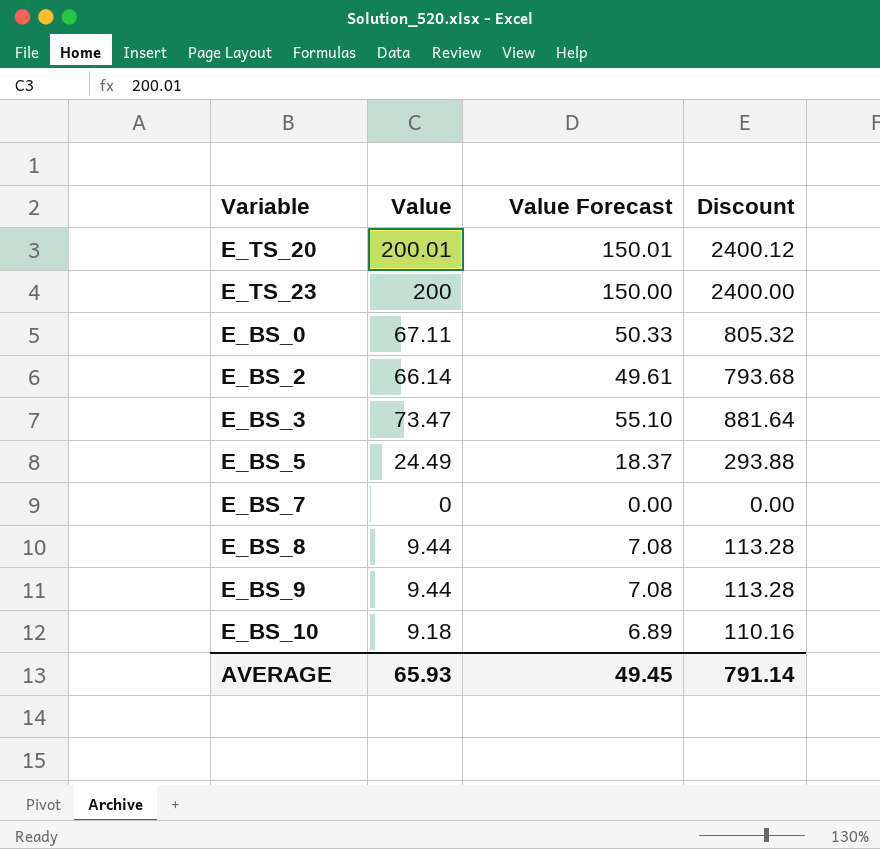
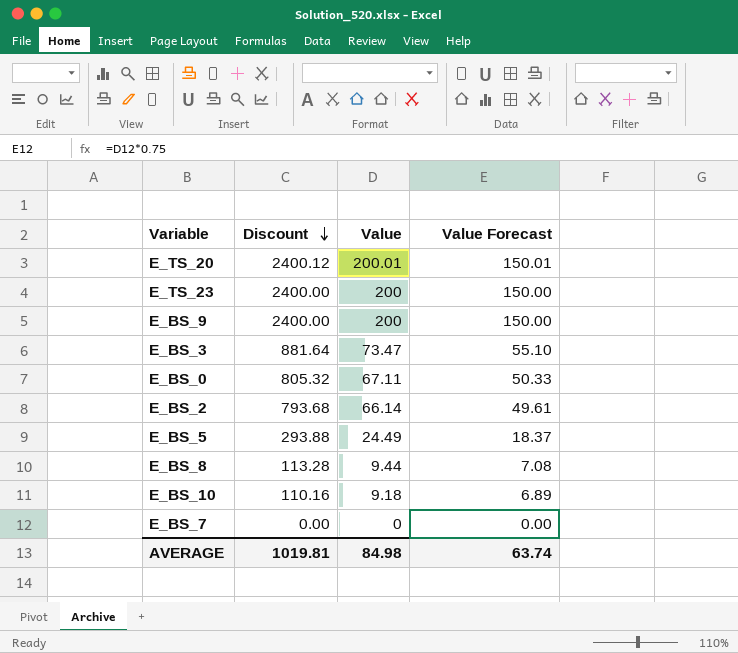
row order: none -> Discount descending
column Discount | position: 4 -> 2
E_BS_9 | Discount: 113.28 -> 2400.00
E_BS_9 | Value: 9.44 -> 200
E_BS_9 | Value Forecast: 7.08 -> 150.00
AVERAGE | Discount: 791.14 -> 1019.81
AVERAGE | Value: 65.93 -> 84.98
AVERAGE | Value Forecast: 49.45 -> 63.74

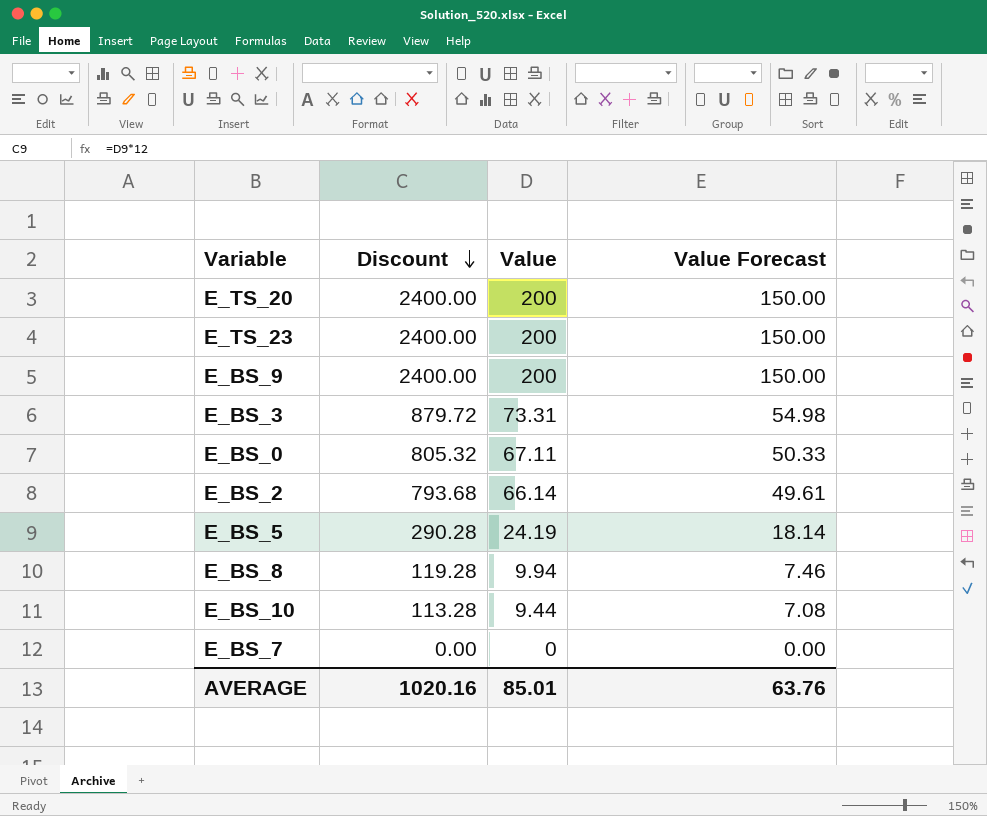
E_TS_20 | Discount: 2400.12 -> 2400.00
E_TS_20 | Value: 200.01 -> 200
E_TS_20 | Value Forecast: 150.01 -> 150.00
E_BS_3 | Discount: 881.64 -> 879.72
E_BS_3 | Value: 73.47 -> 73.31
E_BS_3 | Value Forecast: 55.10 -> 54.98
E_BS_5 | Discount: 293.88 -> 290.28
E_BS_5 | Value: 24.49 -> 24.19
E_BS_5 | Value Forecast: 18.37 -> 18.14
E_BS_8 | Discount: 113.28 -> 119.28
E_BS_8 | Value: 9.44 -> 9.94
E_BS_8 | Value Forecast: 7.08 -> 7.46
E_BS_10 | Discount: 110.16 -> 113.28
E_BS_10 | Value: 9.18 -> 9.44
E_BS_10 | Value Forecast: 6.89 -> 7.08
AVERAGE | Discount: 1019.81 -> 1020.16
AVERAGE | Value: 84.98 -> 85.01
AVERAGE | Value Forecast: 63.74 -> 63.76

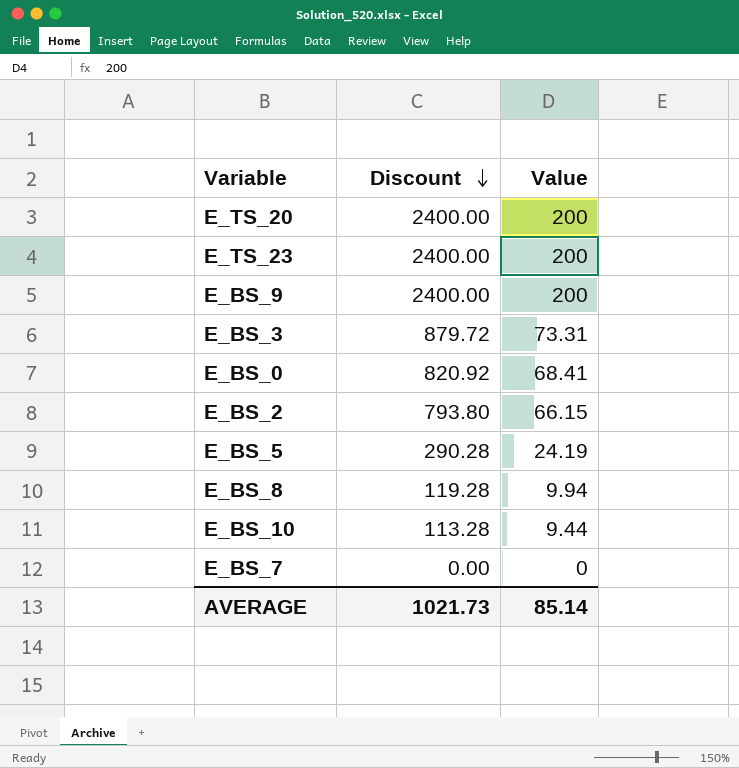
column Value Forecast | formula: [Value] * 0.75 -> none
E_BS_0 | Discount: 805.32 -> 820.92
E_BS_0 | Value: 67.11 -> 68.41
E_BS_2 | Discount: 793.68 -> 793.80
E_BS_2 | Value: 66.14 -> 66.15
AVERAGE | Discount: 1020.16 -> 1021.73
AVERAGE | Value: 85.01 -> 85.14

